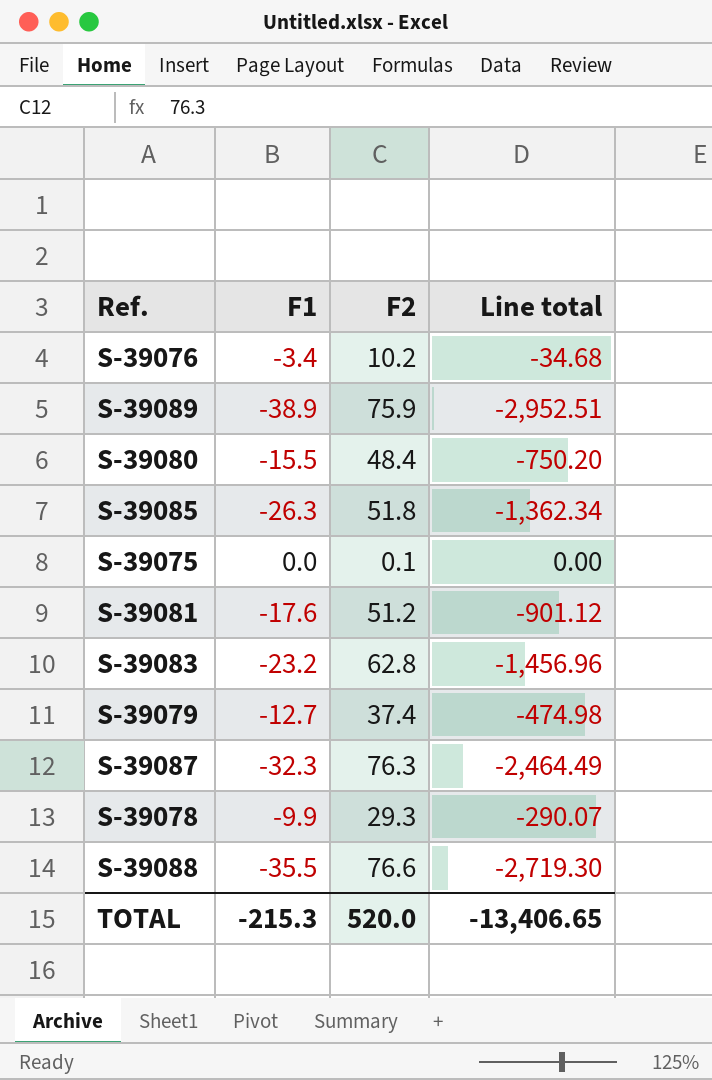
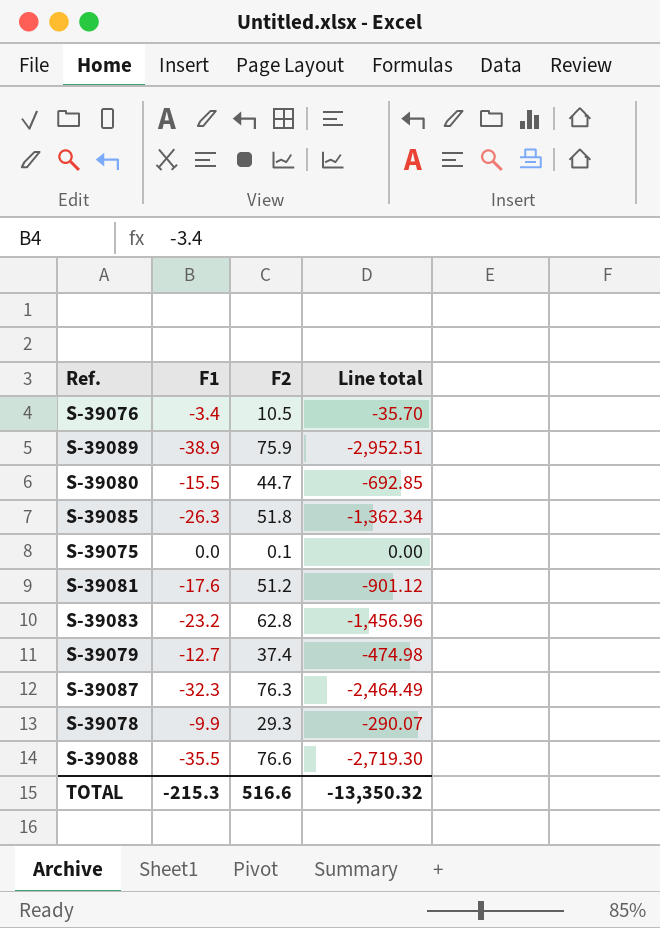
S-39076 | F2: 10.2 -> 10.5
S-39076 | Line total: -34.68 -> -35.70
S-39080 | F2: 48.4 -> 44.7
S-39080 | Line total: -750.20 -> -692.85
TOTAL | F2: 520.0 -> 516.6
TOTAL | Line total: -13,406.65 -> -13,350.32

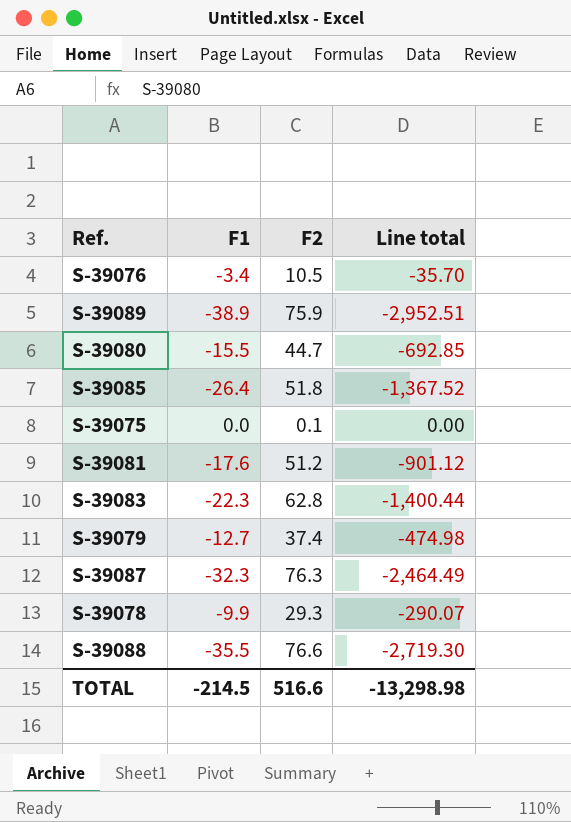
S-39085 | F1: -26.3 -> -26.4
S-39085 | Line total: -1,362.34 -> -1,367.52
S-39083 | F1: -23.2 -> -22.3
S-39083 | Line total: -1,456.96 -> -1,400.44
TOTAL | F1: -215.3 -> -214.5
TOTAL | Line total: -13,350.32 -> -13,298.98

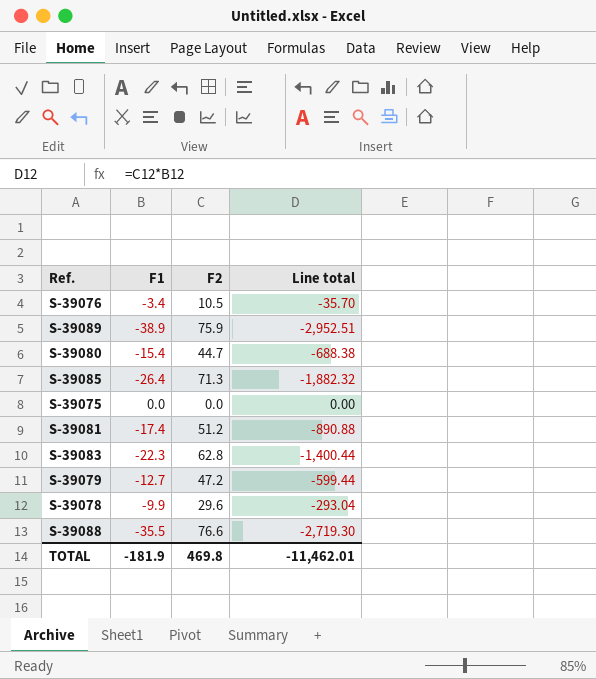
row S-39087: -32.3 | 76.3 | -2,464.49 -> none
S-39080 | F1: -15.5 -> -15.4
S-39080 | Line total: -692.85 -> -688.38
S-39085 | F2: 51.8 -> 71.3
S-39085 | Line total: -1,367.52 -> -1,882.32
S-39075 | F2: 0.1 -> 0.0
S-39081 | F1: -17.6 -> -17.4
S-39081 | Line total: -901.12 -> -890.88
S-39079 | F2: 37.4 -> 47.2
S-39079 | Line total: -474.98 -> -599.44
S-39078 | F2: 29.3 -> 29.6
S-39078 | Line total: -290.07 -> -293.04
TOTAL | F1: -214.5 -> -181.9
TOTAL | F2: 516.6 -> 469.8
TOTAL | Line total: -13,298.98 -> -11,462.01

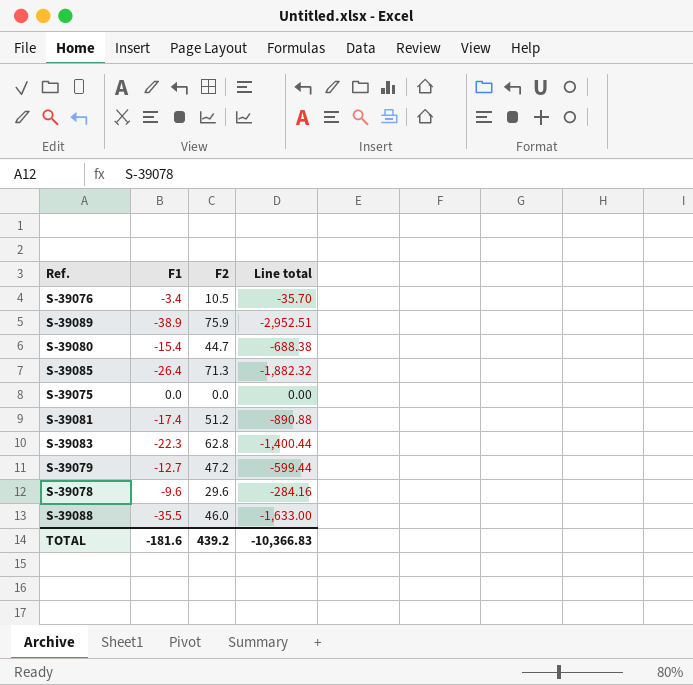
S-39078 | F1: -9.9 -> -9.6
S-39078 | Line total: -293.04 -> -284.16
S-39088 | F2: 76.6 -> 46.0
S-39088 | Line total: -2,719.30 -> -1,633.00
TOTAL | F1: -181.9 -> -181.6
TOTAL | F2: 469.8 -> 439.2
TOTAL | Line total: -11,462.01 -> -10,366.83

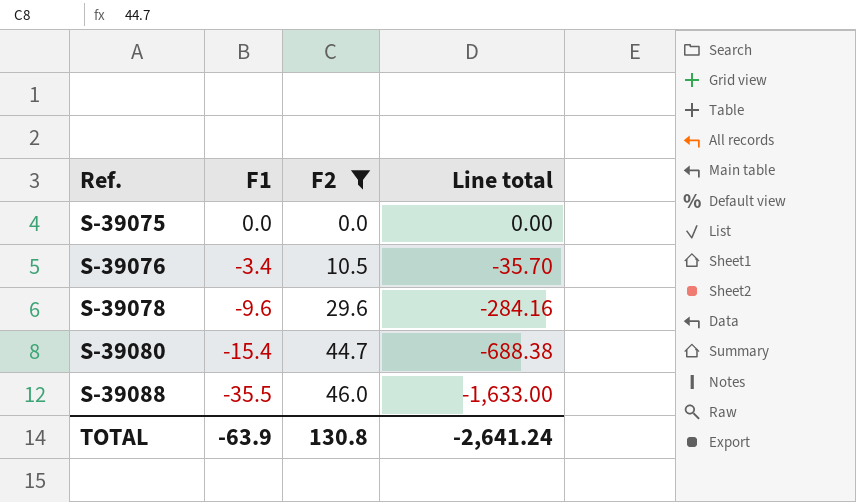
filter: none -> F2 <= 46.0
row order: none -> Ref. ascending
TOTAL | F1: -181.6 -> -63.9
TOTAL | F2: 439.2 -> 130.8
TOTAL | Line total: -10,366.83 -> -2,641.24

